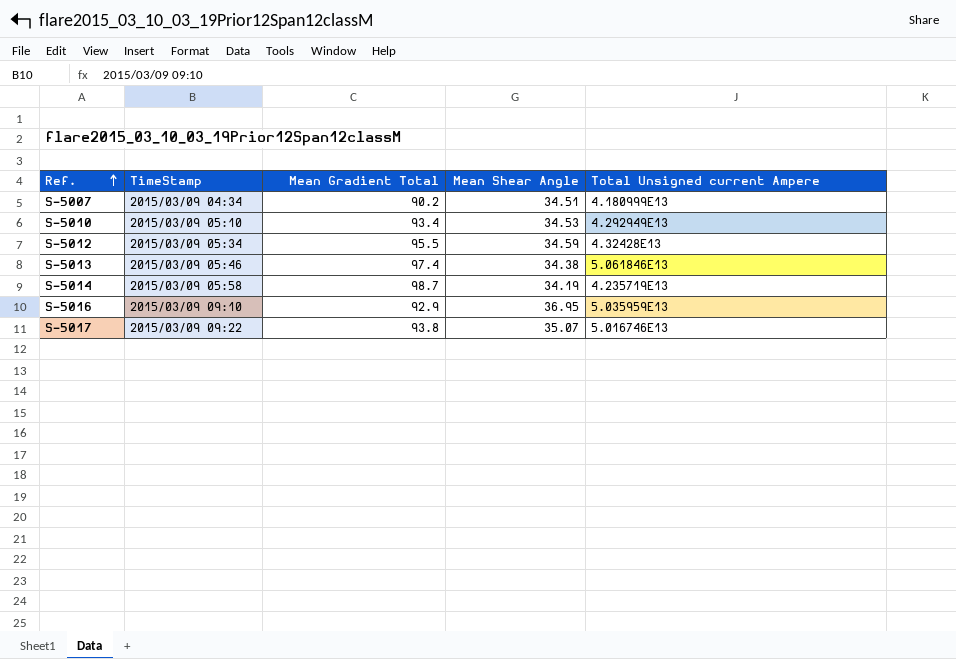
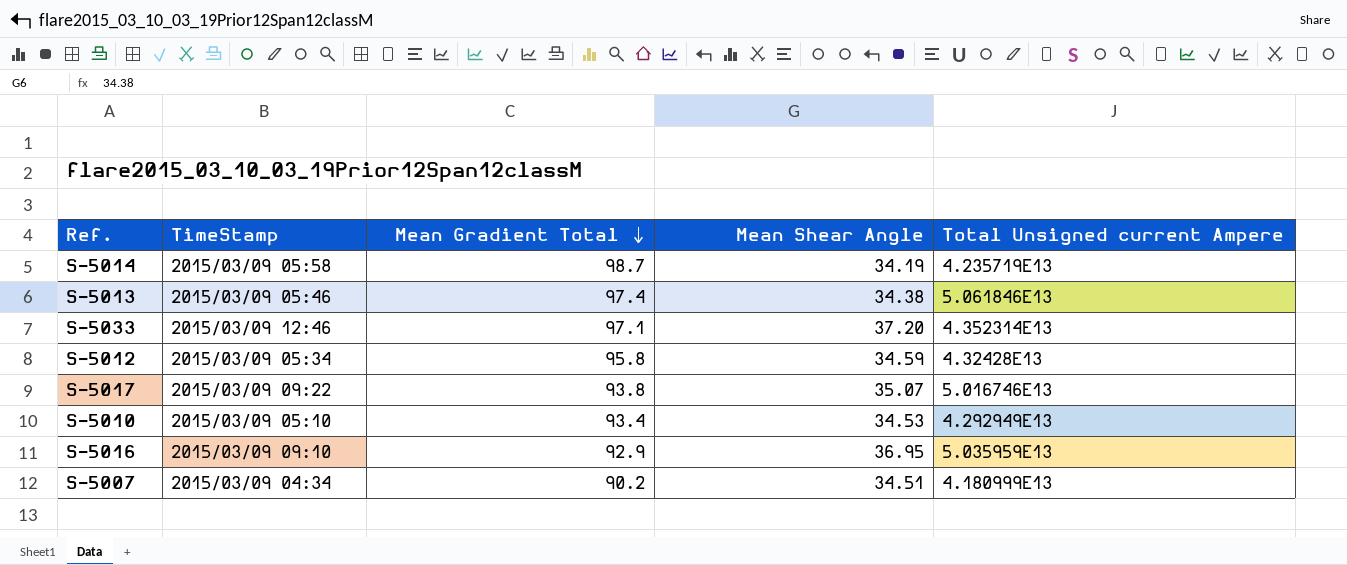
row order: Ref. ascending -> Mean Gradient Total descending
row S-5033: none -> 2015/03/09 12:46 | 97.1 | 37.20 | 4.352314E13
S-5012 | Mean Gradient Total: 95.5 -> 95.8

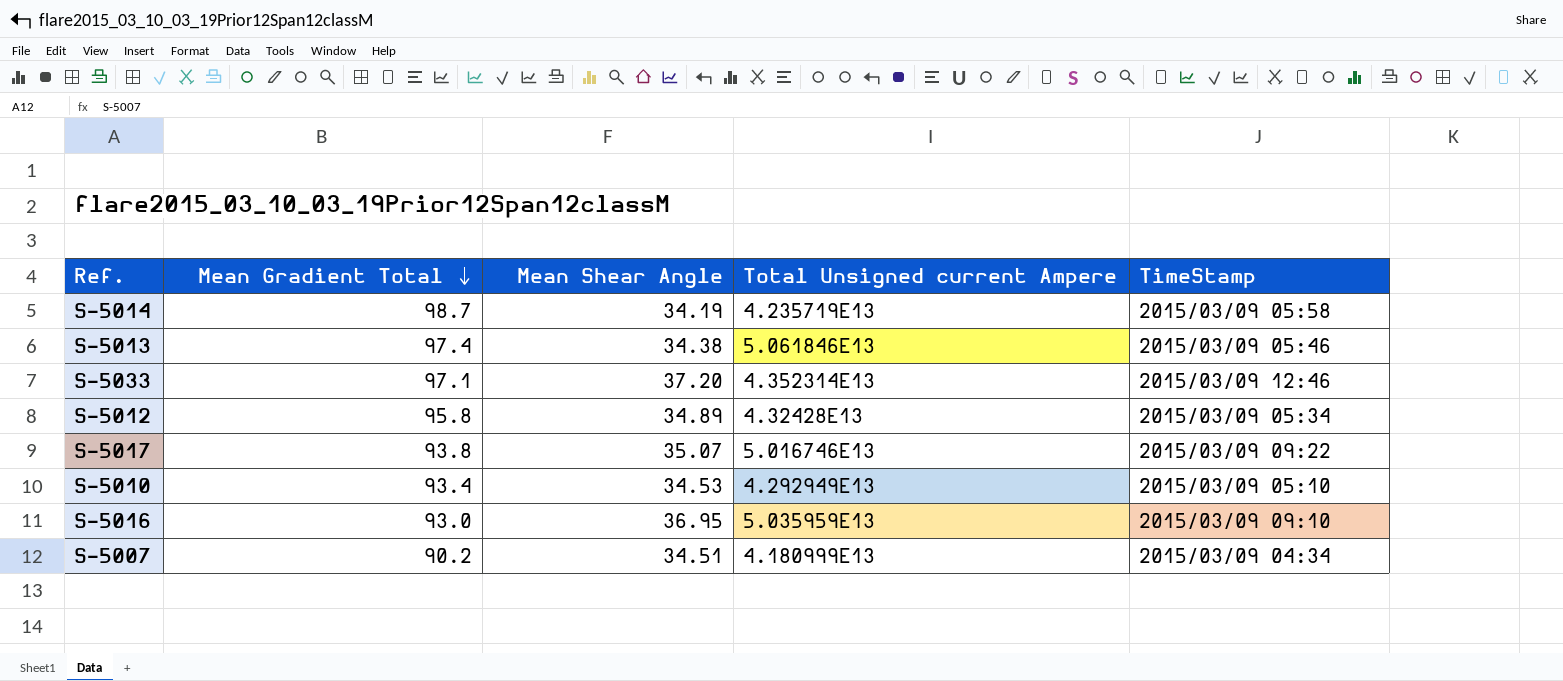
column TimeStamp | position: 2 -> 5
S-5012 | Mean Shear Angle: 34.59 -> 34.89
S-5016 | Mean Gradient Total: 92.9 -> 93.0

